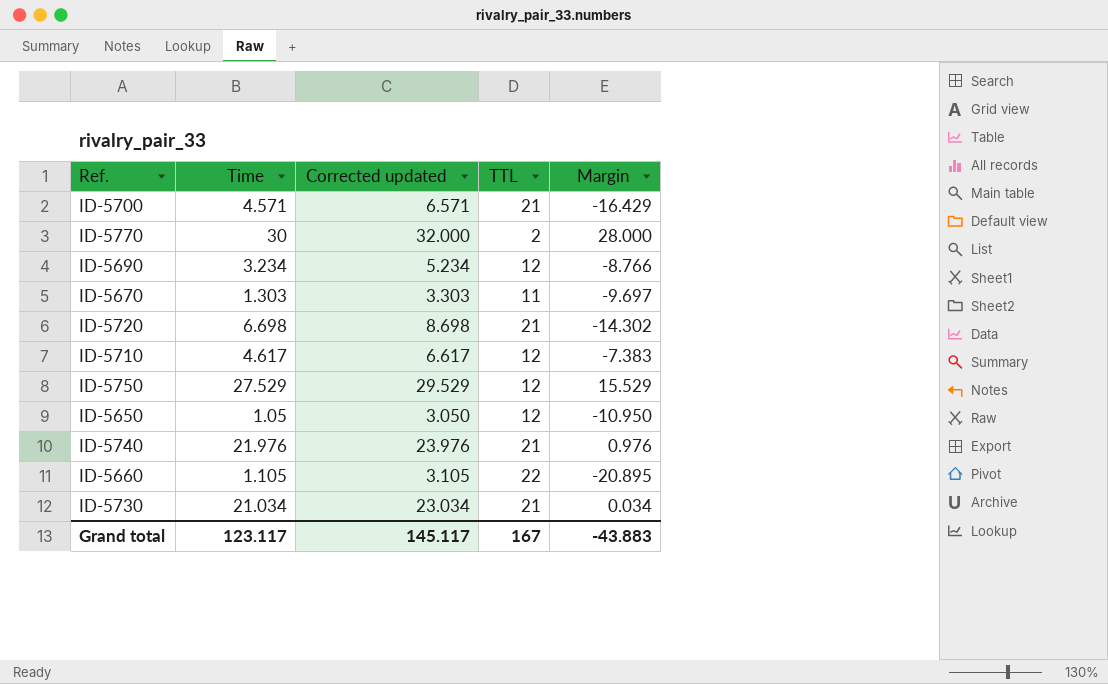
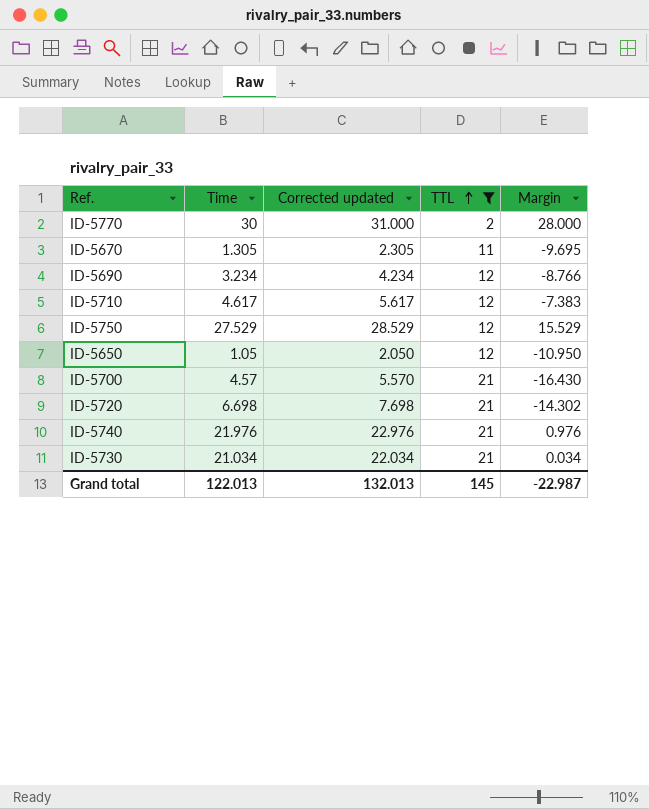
filter: none -> TTL != 22
row order: none -> TTL ascending
column Corrected updated | formula: [Time] + 2 -> [Time] + 1
ID-5670 | Time: 1.303 -> 1.305
ID-5670 | Margin: -9.697 -> -9.695
ID-5700 | Time: 4.571 -> 4.57
ID-5700 | Margin: -16.429 -> -16.430
Grand total | Time: 123.117 -> 122.013
Grand total | Corrected updated: 145.117 -> 132.013
Grand total | TTL: 167 -> 145
Grand total | Margin: -43.883 -> -22.987

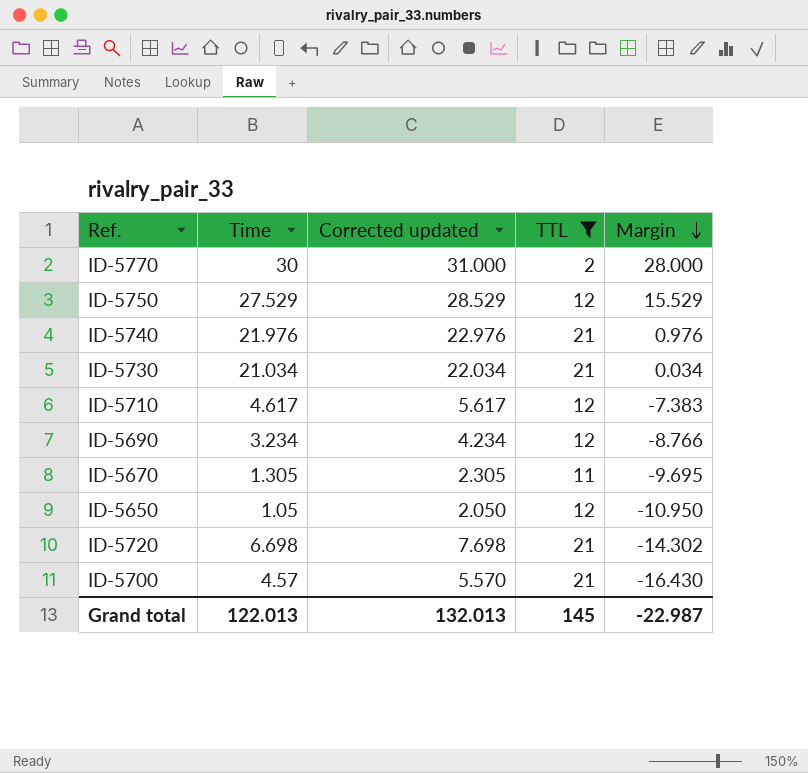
row order: TTL ascending -> Margin descending

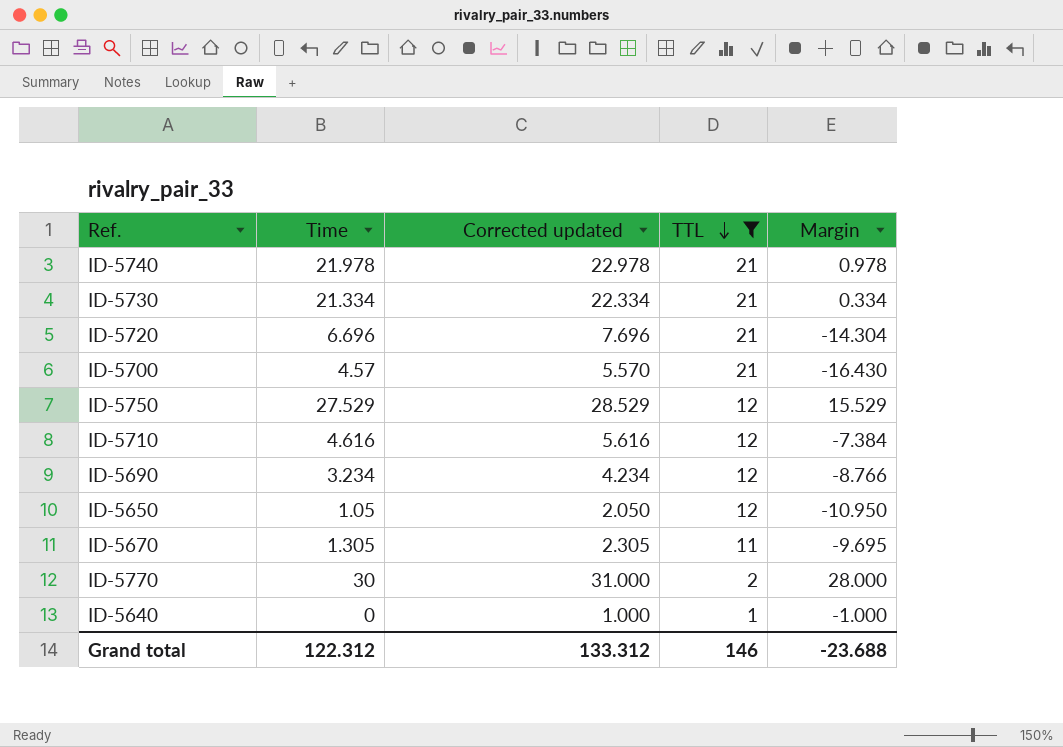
row order: Margin descending -> TTL descending
ID-5740 | Time: 21.976 -> 21.978
ID-5740 | Corrected updated: 22.976 -> 22.978
ID-5740 | Margin: 0.976 -> 0.978
ID-5730 | Time: 21.034 -> 21.334
ID-5730 | Corrected updated: 22.034 -> 22.334
ID-5730 | Margin: 0.034 -> 0.334
ID-5720 | Time: 6.698 -> 6.696
ID-5720 | Corrected updated: 7.698 -> 7.696
ID-5720 | Margin: -14.302 -> -14.304
ID-5710 | Time: 4.617 -> 4.616
ID-5710 | Corrected updated: 5.617 -> 5.616
ID-5710 | Margin: -7.383 -> -7.384
row ID-5640: none -> 0 | 1.000 | 1 | -1.000
Grand total | Time: 122.013 -> 122.312
Grand total | Corrected updated: 132.013 -> 133.312
Grand total | TTL: 145 -> 146
Grand total | Margin: -22.987 -> -23.688

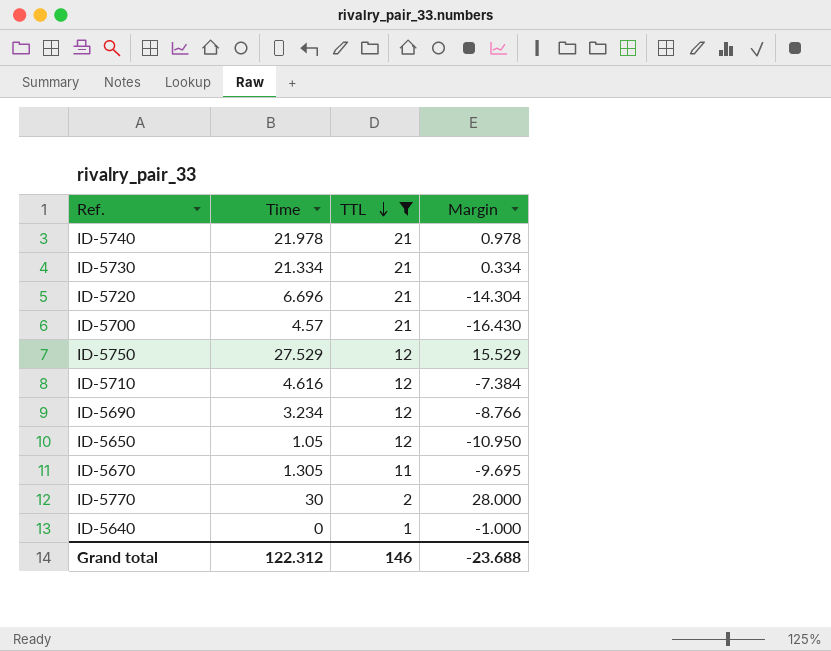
column Corrected updated | formula: [Time] + 1 -> none

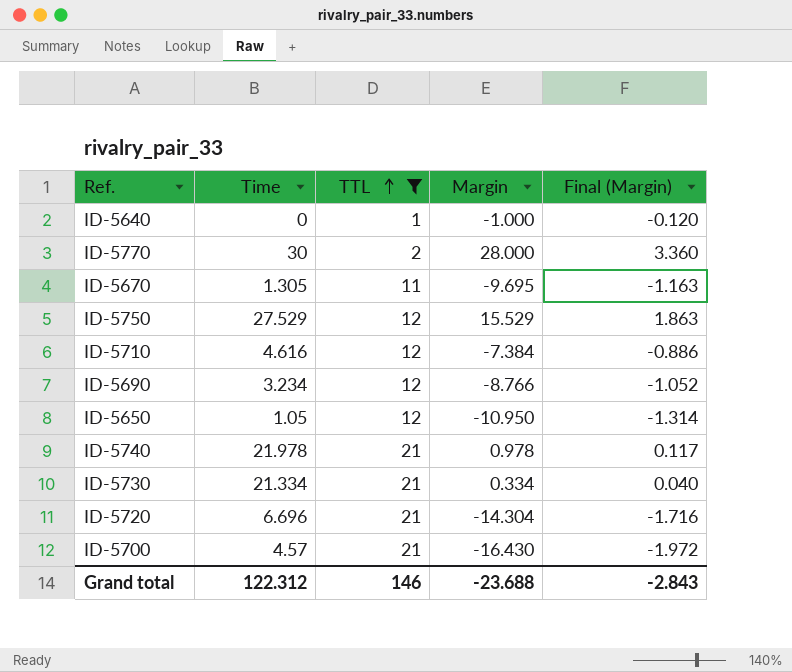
row order: TTL descending -> TTL ascending
column Final (Margin) | formula: none -> [Margin] * 0.12

